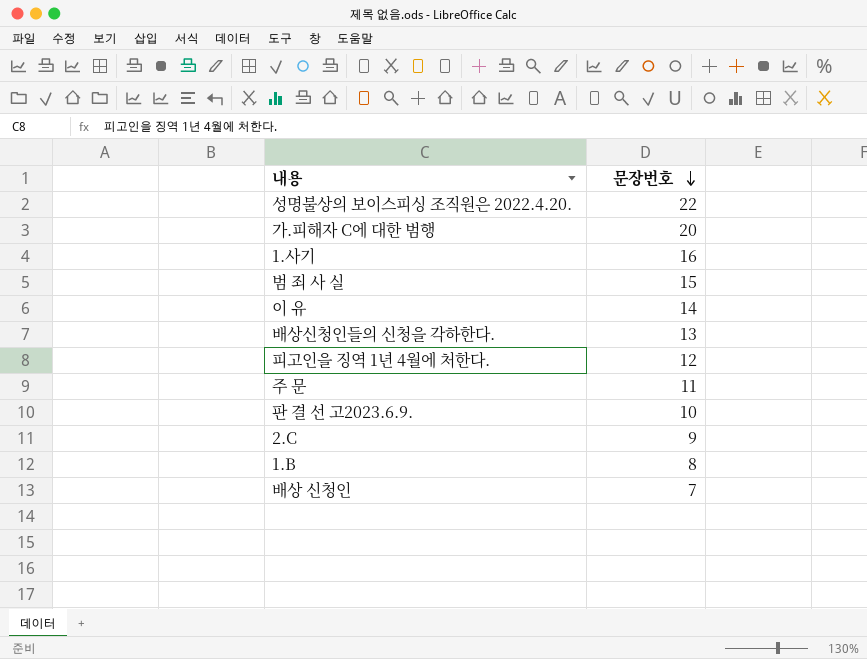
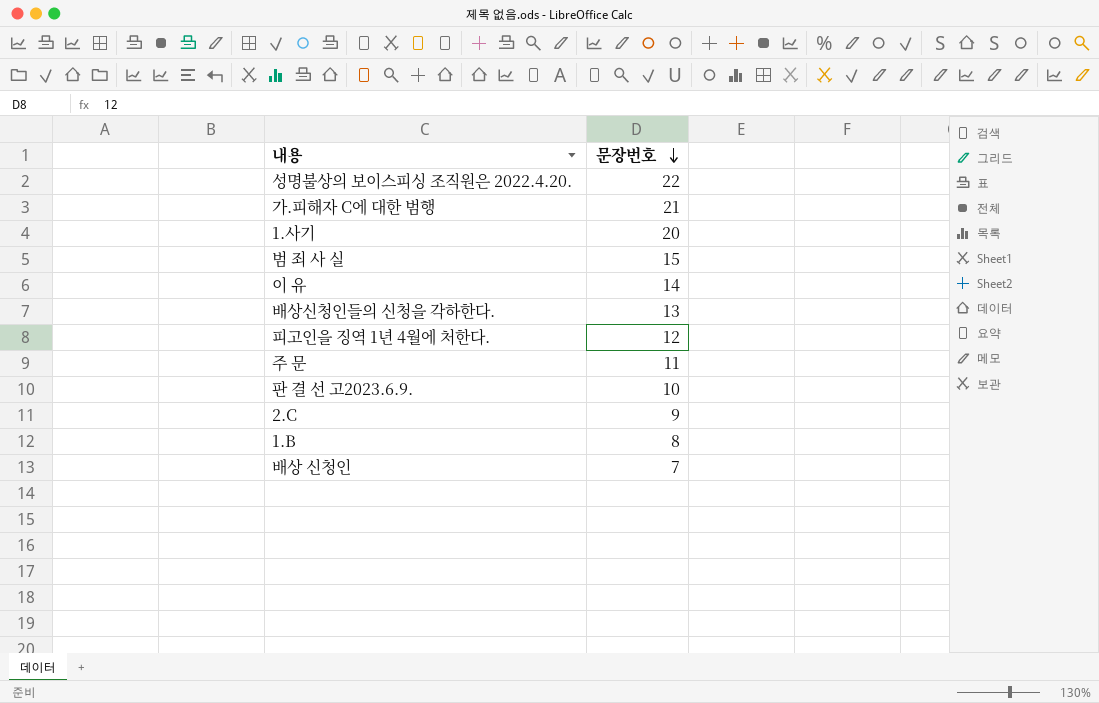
가.피해자 C에 대한 범행 | 문장번호: 20 -> 21
1.사기 | 문장번호: 16 -> 20

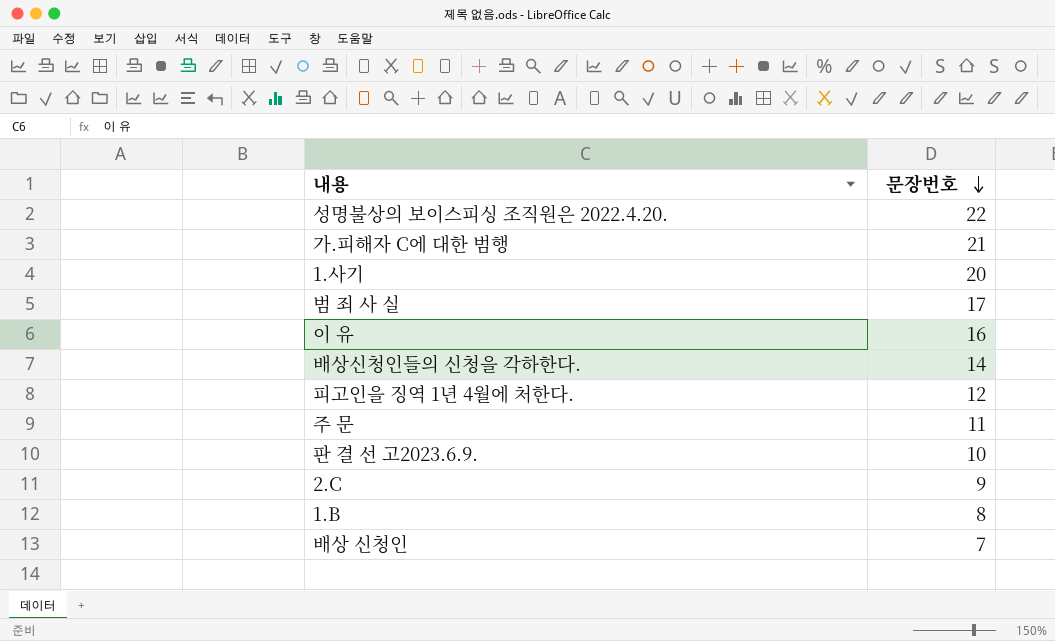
범 죄 사 실 | 문장번호: 15 -> 17
이 유 | 문장번호: 14 -> 16
배상신청인들의 신청을 각하한다. | 문장번호: 13 -> 14

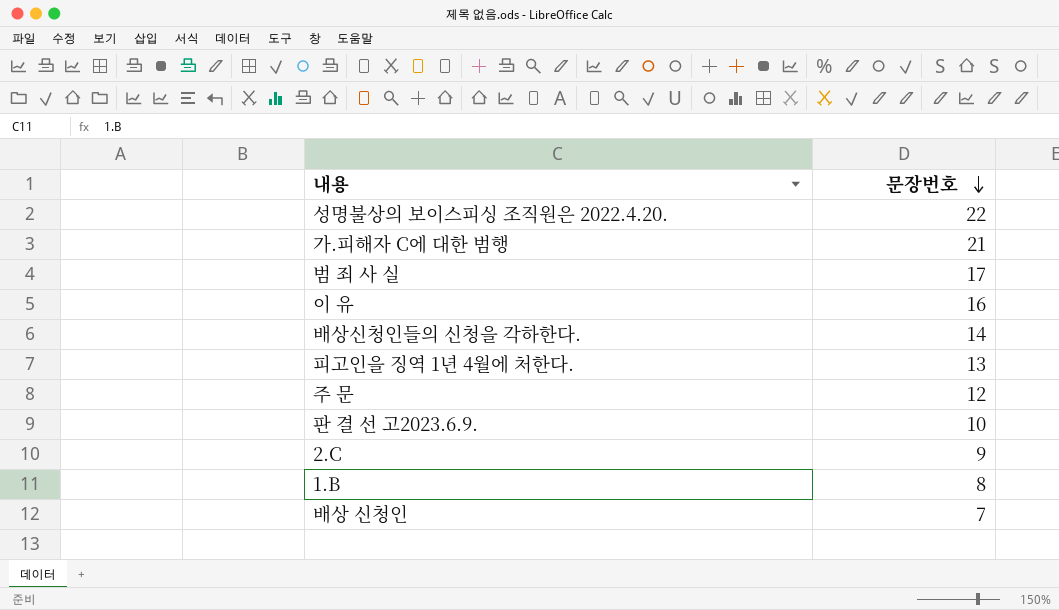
row 1.사기: 20 -> none
피고인을 징역 1년 4월에 처한다. | 문장번호: 12 -> 13
주 문 | 문장번호: 11 -> 12

